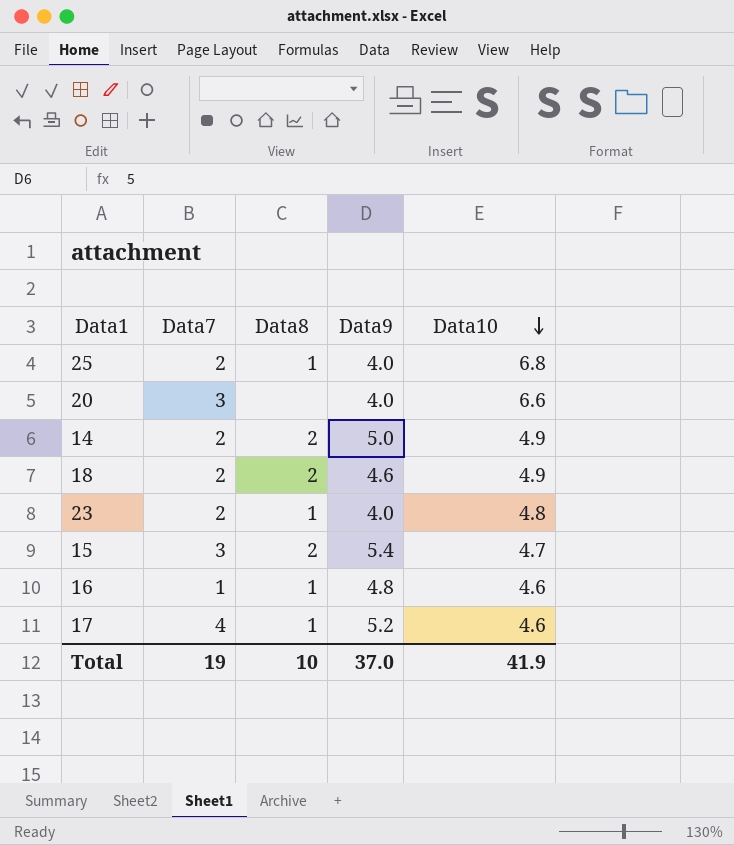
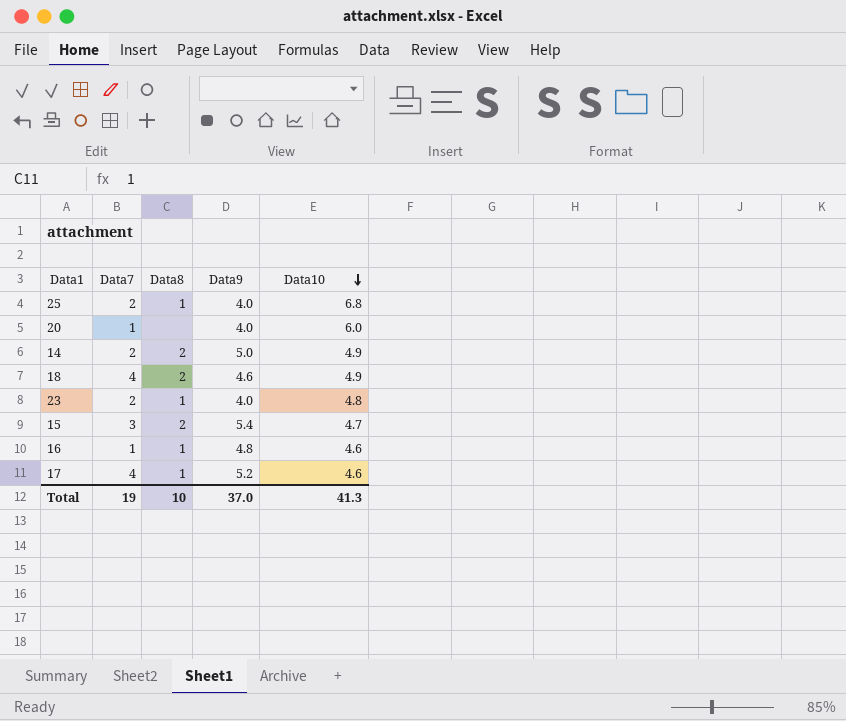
20 | Data7: 3 -> 1
20 | Data10: 6.6 -> 6.0
18 | Data7: 2 -> 4
Total | Data10: 41.9 -> 41.3

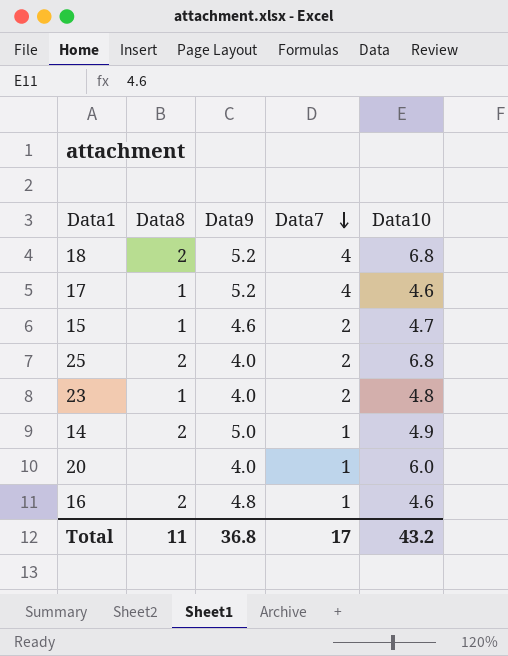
row order: Data10 descending -> Data7 descending
column Data7 | position: 2 -> 4
18 | Data9: 4.6 -> 5.2
18 | Data10: 4.9 -> 6.8
15 | Data8: 2 -> 1
15 | Data9: 5.4 -> 4.6
15 | Data7: 3 -> 2
25 | Data8: 1 -> 2
14 | Data7: 2 -> 1
16 | Data8: 1 -> 2
Total | Data8: 10 -> 11
Total | Data9: 37.0 -> 36.8
Total | Data7: 19 -> 17
Total | Data10: 41.3 -> 43.2

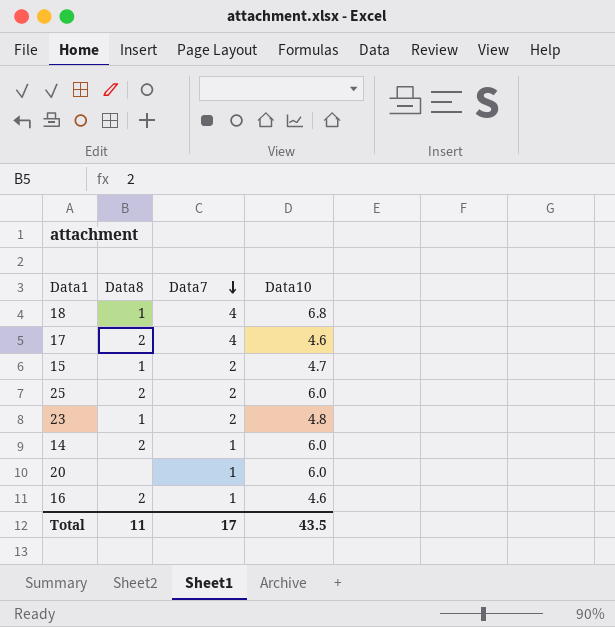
column Data9 | position: 3 -> none
18 | Data8: 2 -> 1
17 | Data8: 1 -> 2
25 | Data10: 6.8 -> 6.0
14 | Data10: 4.9 -> 6.0
Total | Data10: 43.2 -> 43.5

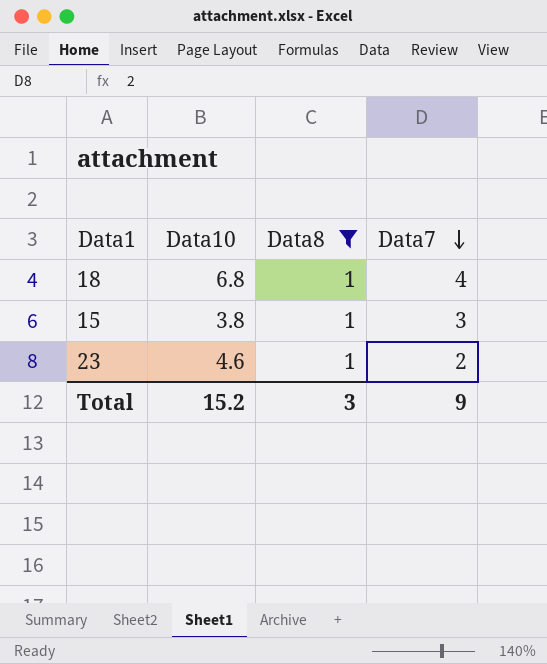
filter: none -> Data8 = 1
column Data10 | position: 4 -> 2
15 | Data10: 4.7 -> 3.8
15 | Data7: 2 -> 3
23 | Data10: 4.8 -> 4.6
Total | Data10: 43.5 -> 15.2
Total | Data8: 11 -> 3
Total | Data7: 17 -> 9

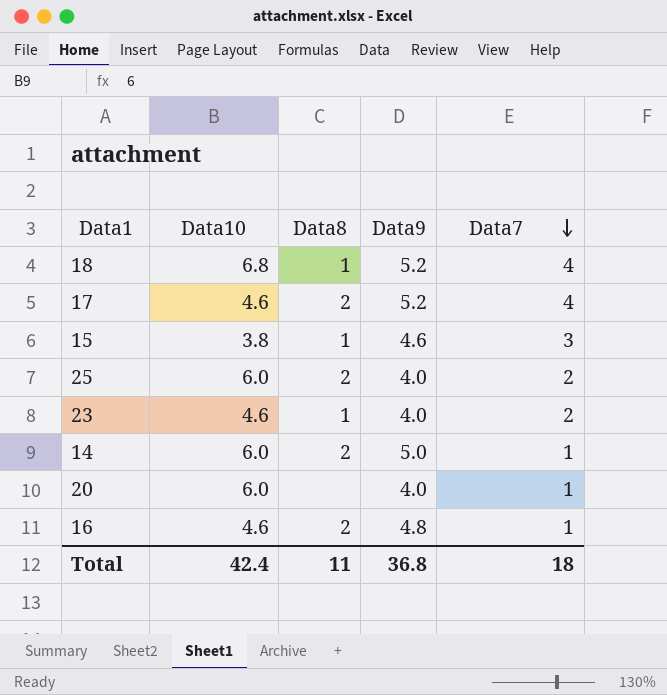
filter: Data8 = 1 -> none
column Data9 | position: none -> 4
Total | Data10: 15.2 -> 42.4
Total | Data8: 3 -> 11
Total | Data7: 9 -> 18

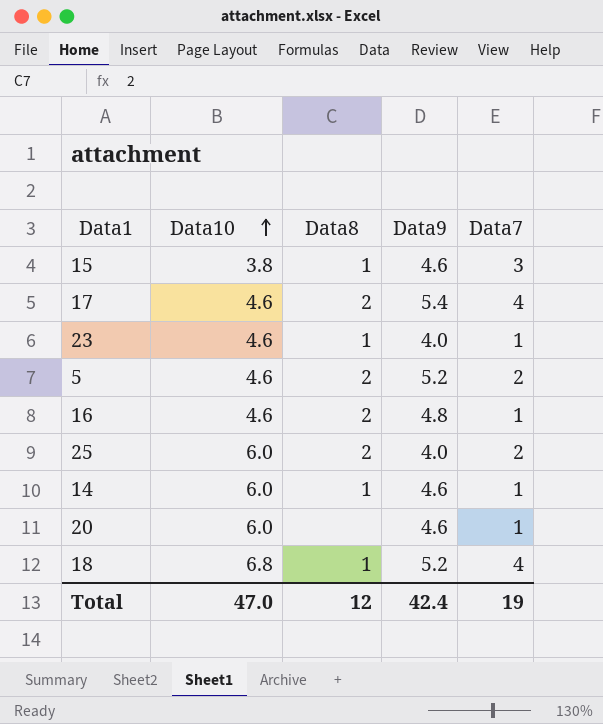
row order: Data7 descending -> Data10 ascending
17 | Data9: 5.2 -> 5.4
23 | Data7: 2 -> 1
row 5: none -> 4.6 | 2 | 5.2 | 2
14 | Data8: 2 -> 1
14 | Data9: 5.0 -> 4.6
20 | Data9: 4.0 -> 4.6
Total | Data10: 42.4 -> 47.0
Total | Data8: 11 -> 12
Total | Data9: 36.8 -> 42.4
Total | Data7: 18 -> 19

